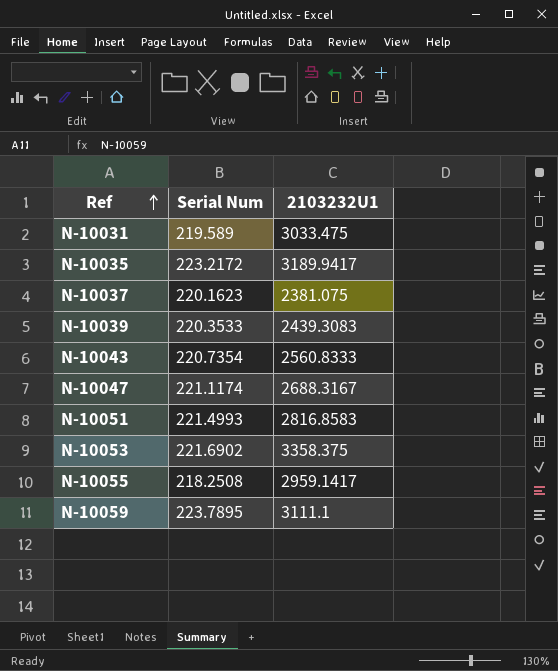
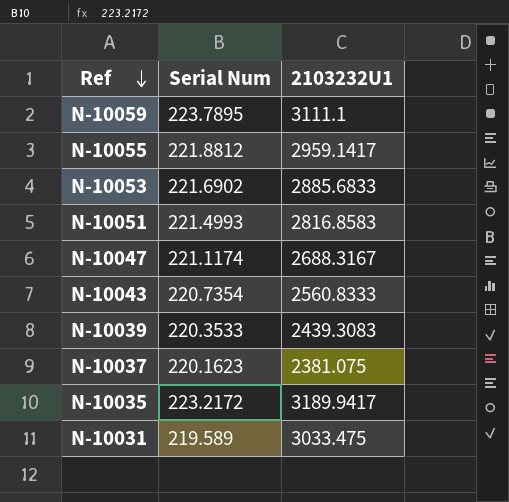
row order: Ref ascending -> Ref descending
N-10055 | Serial Num: 218.2508 -> 221.8812
N-10053 | 2103232U1: 3358.375 -> 2885.6833

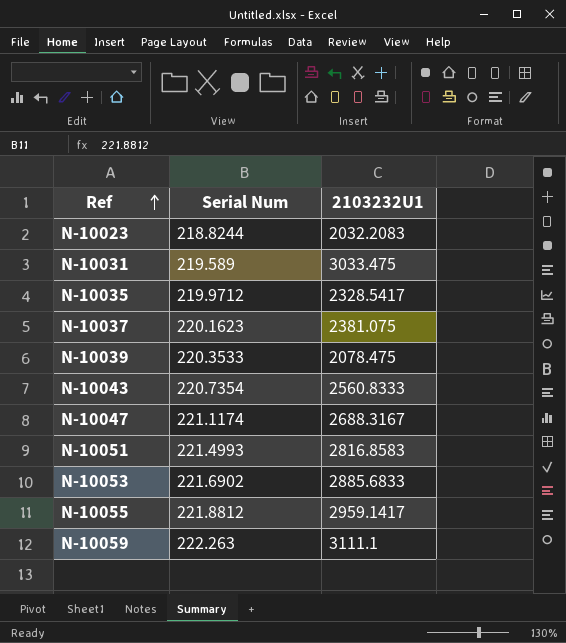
row order: Ref descending -> Ref ascending
row N-10023: none -> 218.8244 | 2032.2083
N-10035 | Serial Num: 223.2172 -> 219.9712
N-10035 | 2103232U1: 3189.9417 -> 2328.5417
N-10039 | 2103232U1: 2439.3083 -> 2078.475
N-10059 | Serial Num: 223.7895 -> 222.263

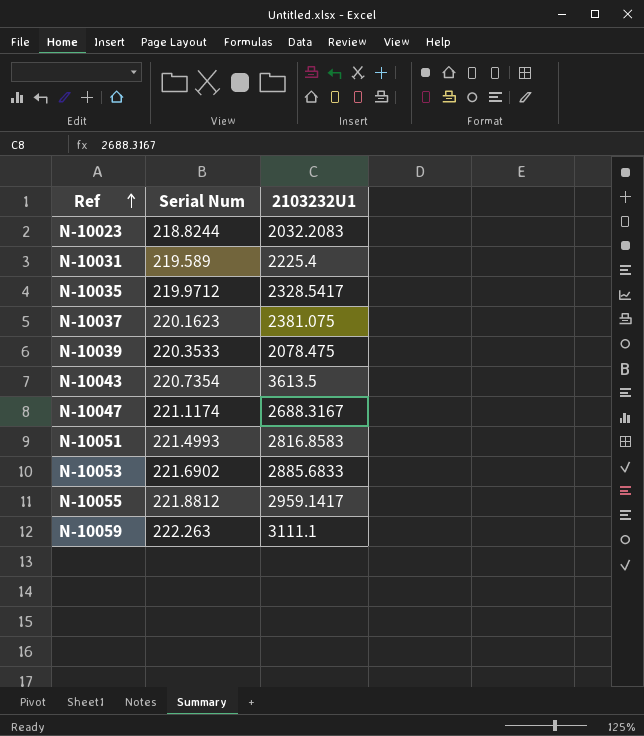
N-10031 | 2103232U1: 3033.475 -> 2225.4
N-10043 | 2103232U1: 2560.8333 -> 3613.5

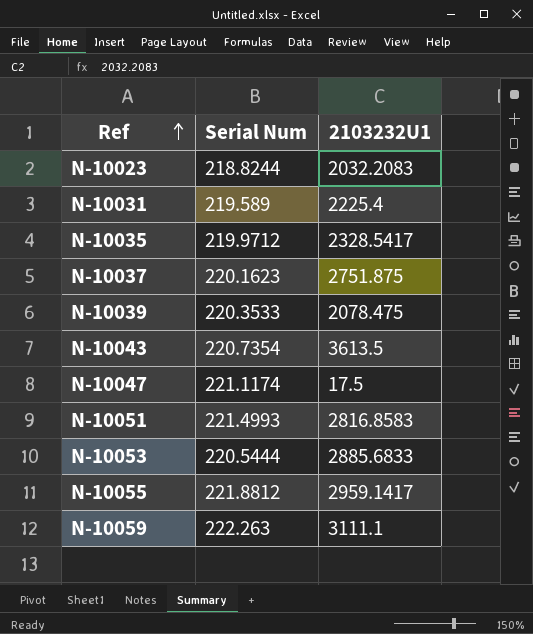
N-10037 | 2103232U1: 2381.075 -> 2751.875
N-10047 | 2103232U1: 2688.3167 -> 17.5
N-10053 | Serial Num: 221.6902 -> 220.5444

